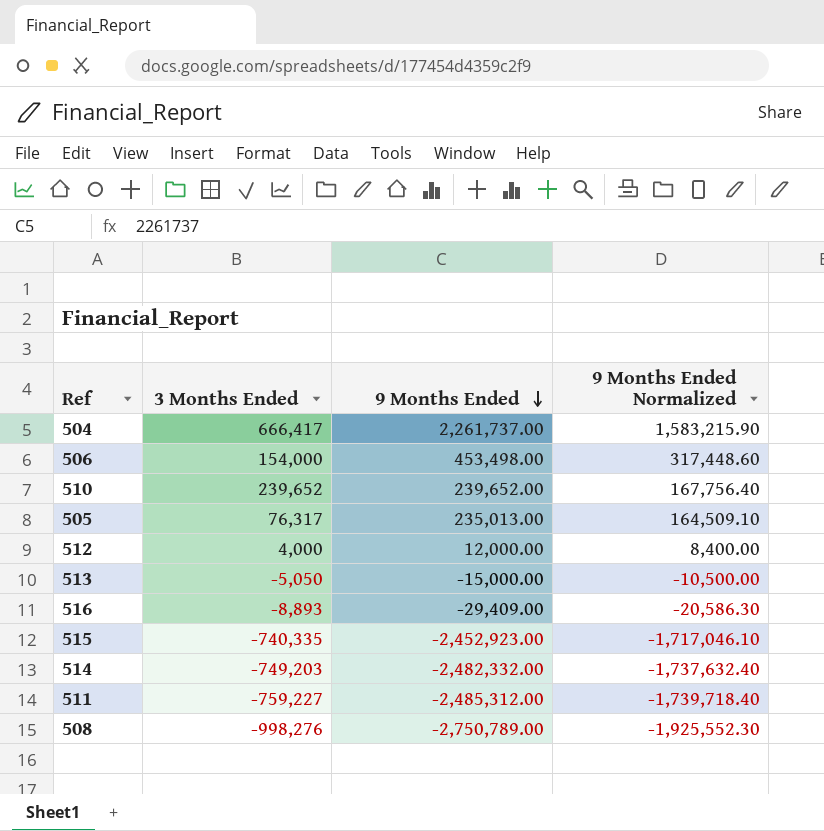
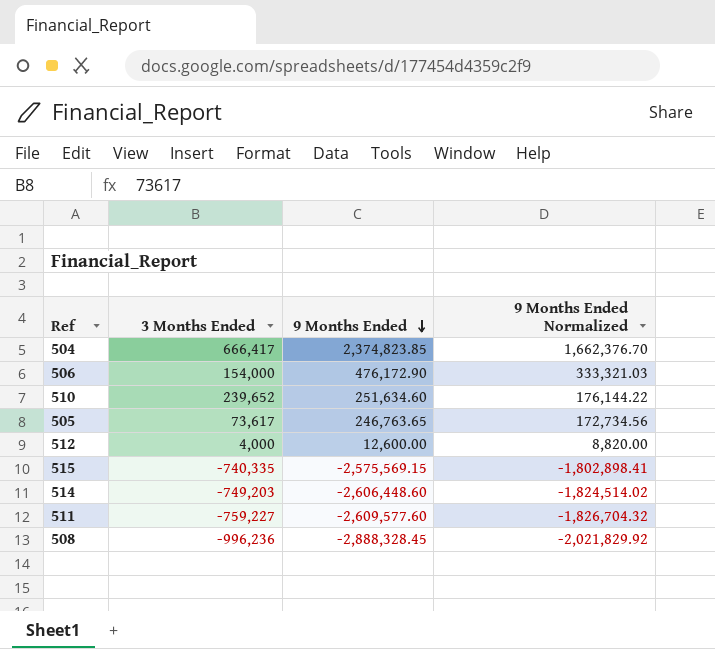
row 513: -5,050 | -15,000.00 | -10,500.00 -> none
row 516: -8,893 | -29,409.00 | -20,586.30 -> none
504 | 9 Months Ended: 2,261,737.00 -> 2,374,823.85
504 | 9 Months Ended Normalized: 1,583,215.90 -> 1,662,376.70
506 | 9 Months Ended: 453,498.00 -> 476,172.90
506 | 9 Months Ended Normalized: 317,448.60 -> 333,321.03
510 | 9 Months Ended: 239,652.00 -> 251,634.60
510 | 9 Months Ended Normalized: 167,756.40 -> 176,144.22
505 | 3 Months Ended: 76,317 -> 73,617
505 | 9 Months Ended: 235,013.00 -> 246,763.65
505 | 9 Months Ended Normalized: 164,509.10 -> 172,734.56
512 | 9 Months Ended: 12,000.00 -> 12,600.00
512 | 9 Months Ended Normalized: 8,400.00 -> 8,820.00
515 | 9 Months Ended: -2,452,923.00 -> -2,575,569.15
515 | 9 Months Ended Normalized: -1,717,046.10 -> -1,802,898.41
514 | 9 Months Ended: -2,482,332.00 -> -2,606,448.60
514 | 9 Months Ended Normalized: -1,737,632.40 -> -1,824,514.02
511 | 9 Months Ended: -2,485,312.00 -> -2,609,577.60
511 | 9 Months Ended Normalized: -1,739,718.40 -> -1,826,704.32
508 | 3 Months Ended: -998,276 -> -996,236
508 | 9 Months Ended: -2,750,789.00 -> -2,888,328.45
508 | 9 Months Ended Normalized: -1,925,552.30 -> -2,021,829.92

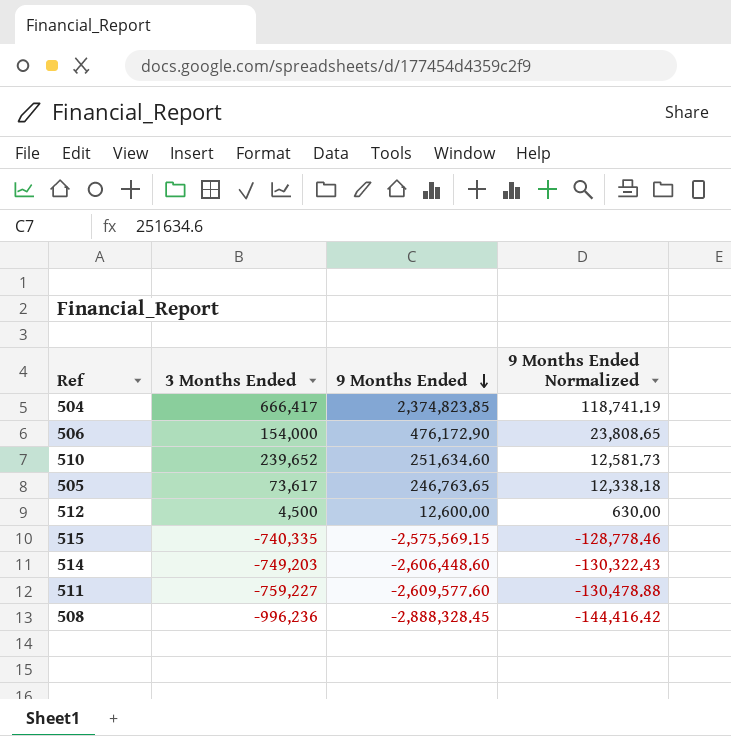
column 9 Months Ended Normalized | formula: [9 Months Ended] * 0.7 -> [9 Months Ended] * 0.05
512 | 3 Months Ended: 4,000 -> 4,500

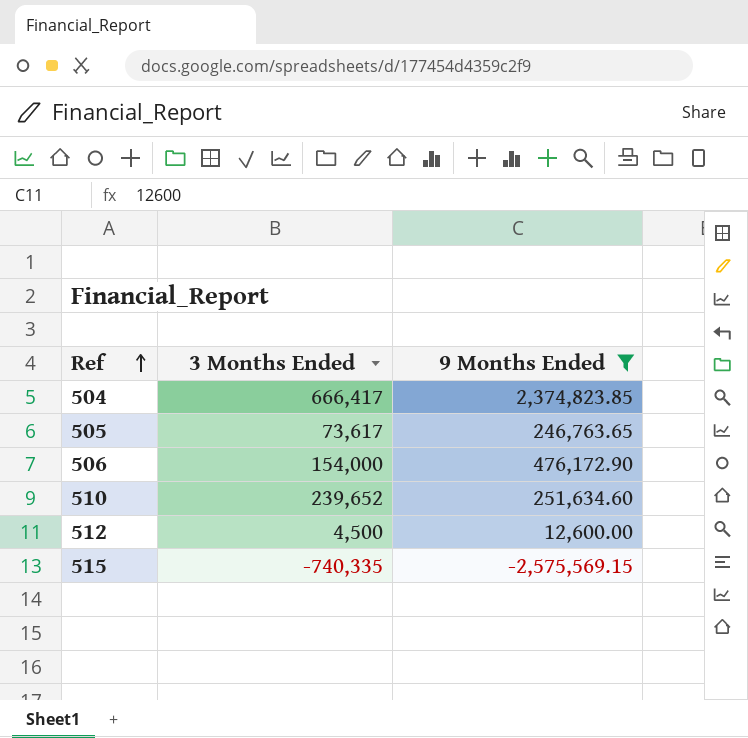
filter: none -> 9 Months Ended >= -2,575,569.15
row order: 9 Months Ended descending -> Ref ascending
column 9 Months Ended Normalized | formula: [9 Months Ended] * 0.05 -> none

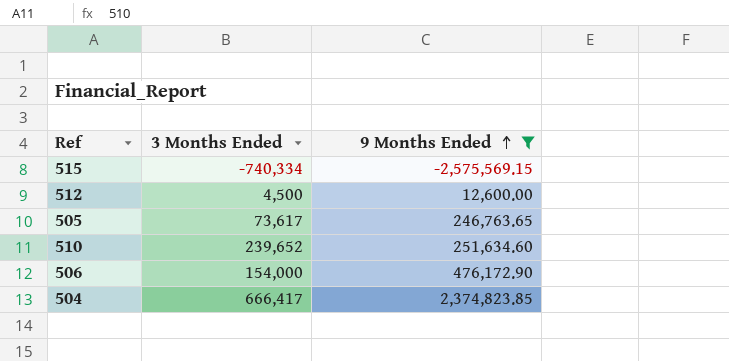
row order: Ref ascending -> 9 Months Ended ascending
515 | 3 Months Ended: -740,335 -> -740,334

